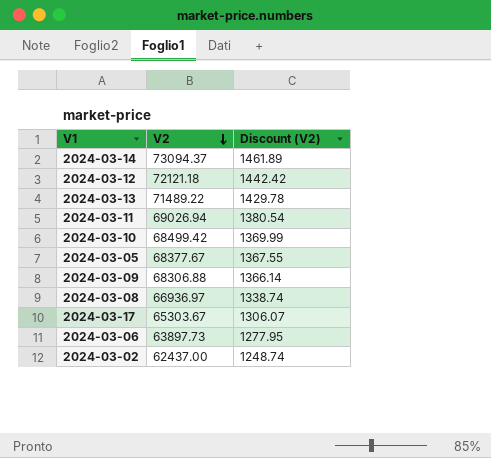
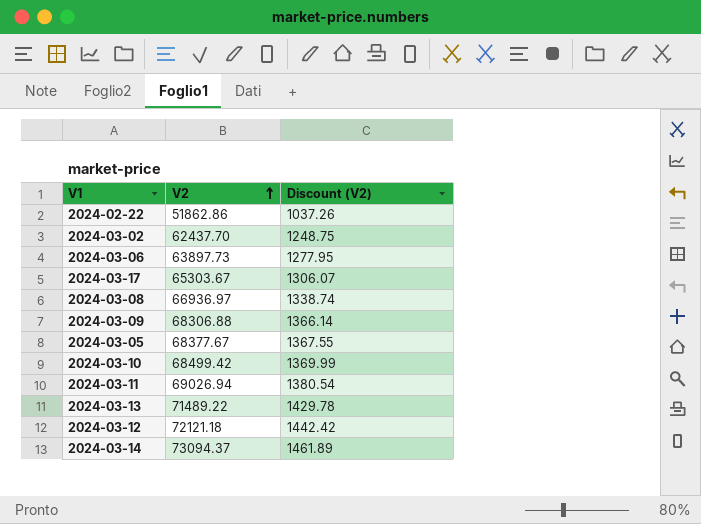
row order: V2 descending -> V2 ascending
row 2024-02-22: none -> 51862.86 | 1037.26
2024-03-02 | V2: 62437.00 -> 62437.70
2024-03-02 | Discount (V2): 1248.74 -> 1248.75

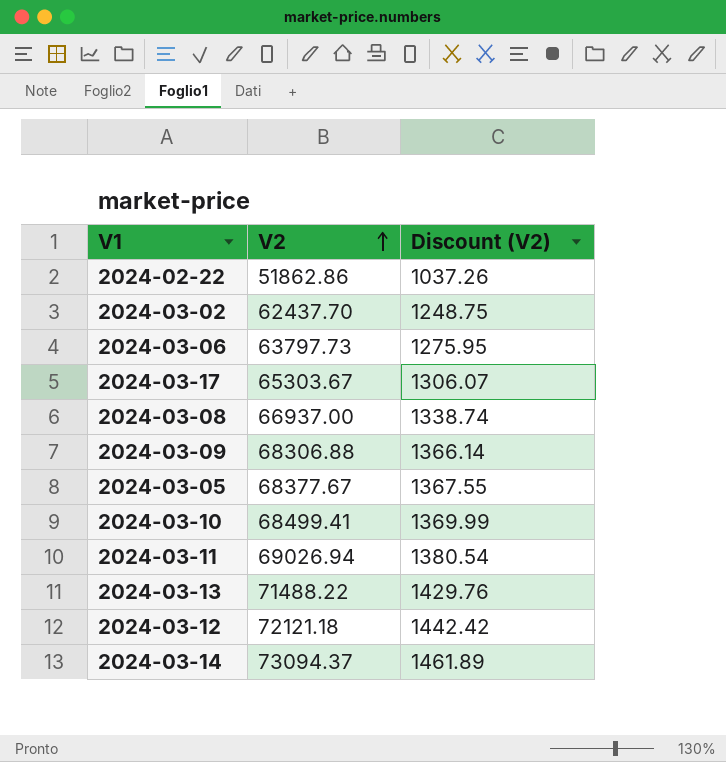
2024-03-06 | V2: 63897.73 -> 63797.73
2024-03-06 | Discount (V2): 1277.95 -> 1275.95
2024-03-08 | V2: 66936.97 -> 66937.00
2024-03-10 | V2: 68499.42 -> 68499.41
2024-03-13 | V2: 71489.22 -> 71488.22
2024-03-13 | Discount (V2): 1429.78 -> 1429.76

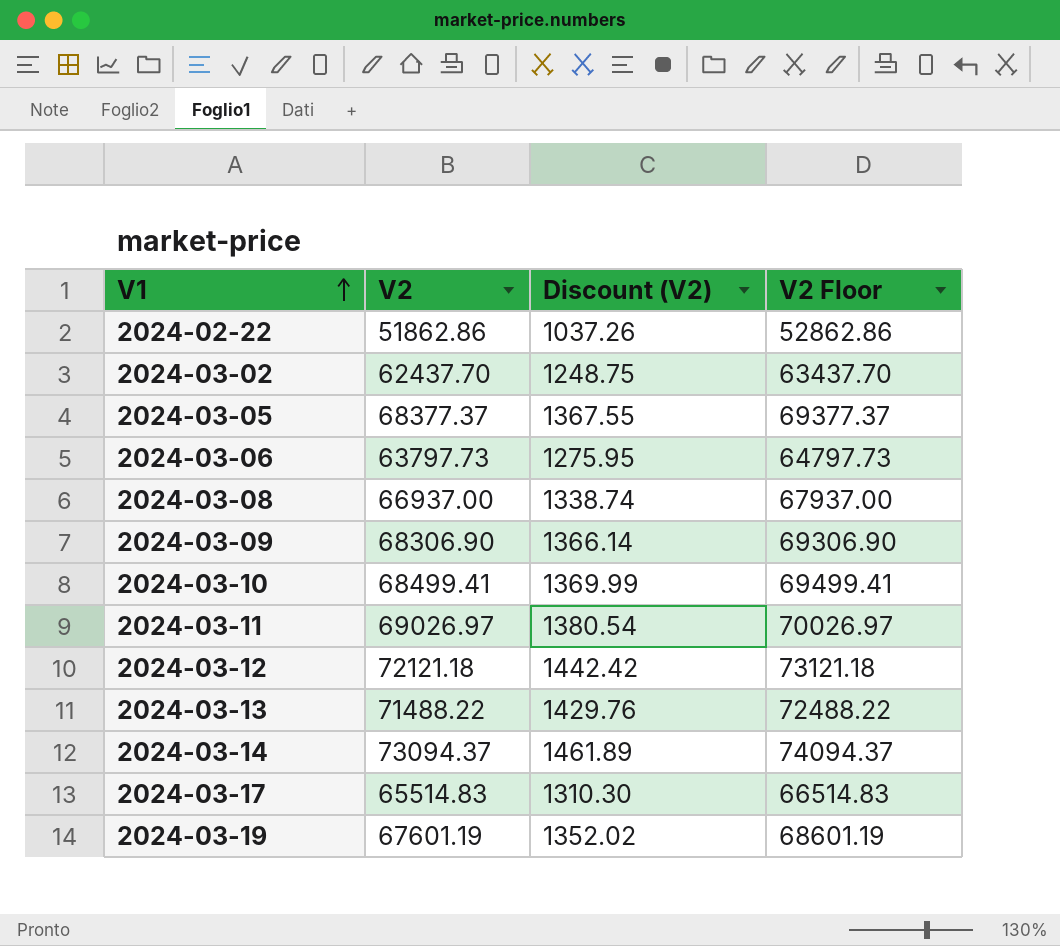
row order: V2 ascending -> V1 ascending
column V2 Floor | formula: none -> [V2] + 1000
2024-03-05 | V2: 68377.67 -> 68377.37
2024-03-09 | V2: 68306.88 -> 68306.90
2024-03-11 | V2: 69026.94 -> 69026.97
2024-03-17 | V2: 65303.67 -> 65514.83
2024-03-17 | Discount (V2): 1306.07 -> 1310.30
row 2024-03-19: none -> 67601.19 | 1352.02 | 68601.19

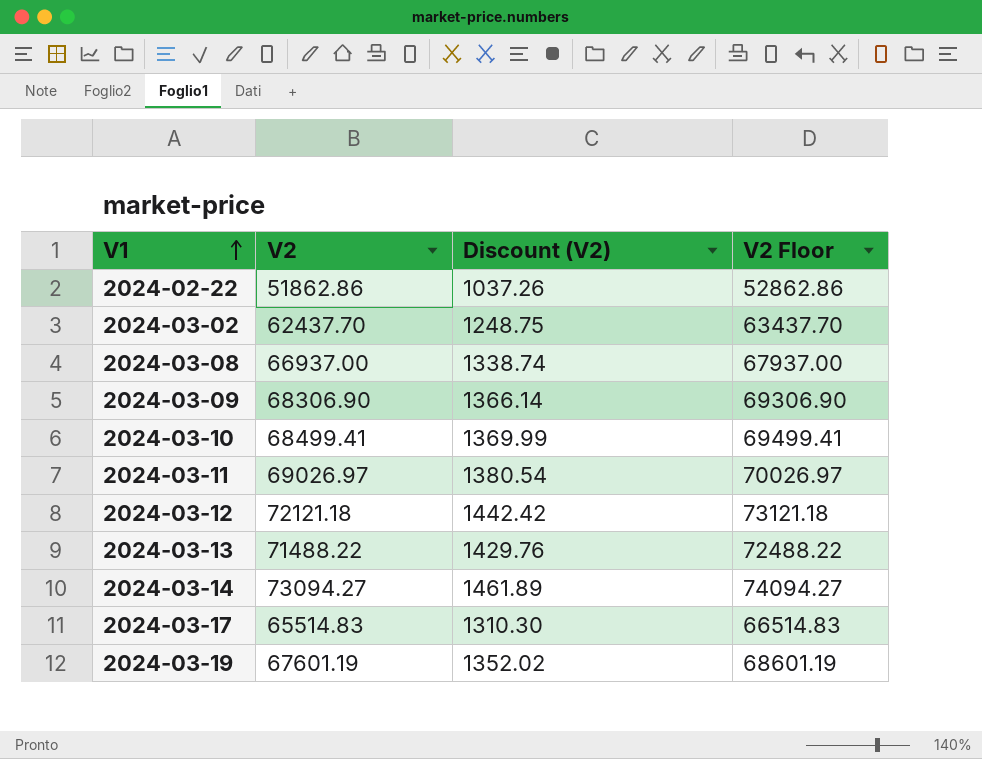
row 2024-03-05: 68377.37 | 1367.55 | 69377.37 -> none
row 2024-03-06: 63797.73 | 1275.95 | 64797.73 -> none
2024-03-14 | V2: 73094.37 -> 73094.27
2024-03-14 | V2 Floor: 74094.37 -> 74094.27

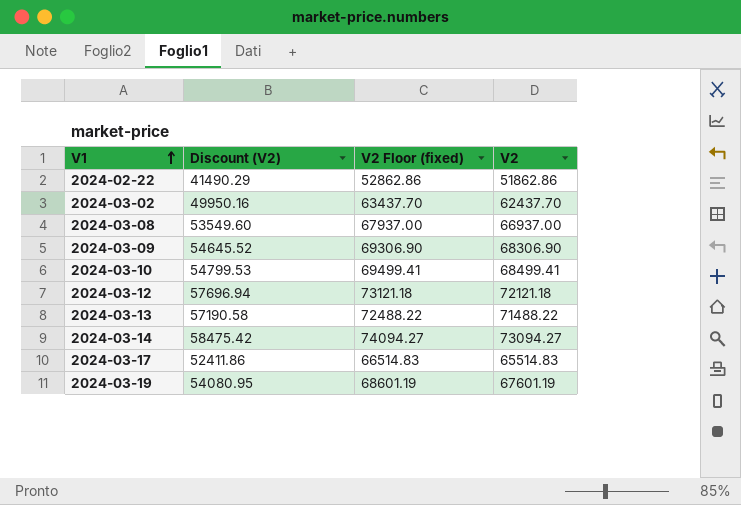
column Discount (V2) | formula: [V2] * 0.02 -> [V2] * 0.8
column name: V2 Floor -> V2 Floor (fixed)
column V2 | position: 2 -> 4
row 2024-03-11: 69026.97 | 1380.54 | 70026.97 -> none

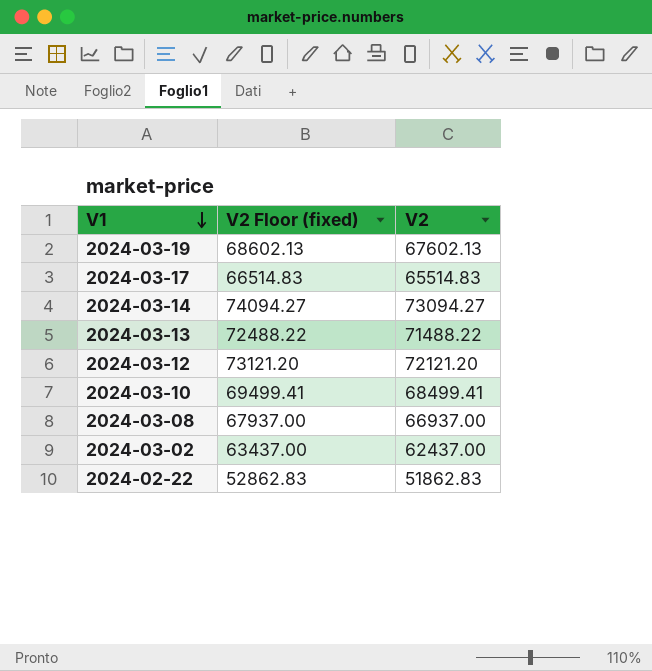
row order: V1 ascending -> V1 descending
column Discount (V2) | formula: [V2] * 0.8 -> none
row 2024-03-09: 54645.52 | 69306.90 | 68306.90 -> none
2024-03-19 | V2 Floor (fixed): 68601.19 -> 68602.13
2024-03-19 | V2: 67601.19 -> 67602.13
2024-03-12 | V2 Floor (fixed): 73121.18 -> 73121.20
2024-03-12 | V2: 72121.18 -> 72121.20
2024-03-02 | V2 Floor (fixed): 63437.70 -> 63437.00
2024-03-02 | V2: 62437.70 -> 62437.00
2024-02-22 | V2 Floor (fixed): 52862.86 -> 52862.83
2024-02-22 | V2: 51862.86 -> 51862.83

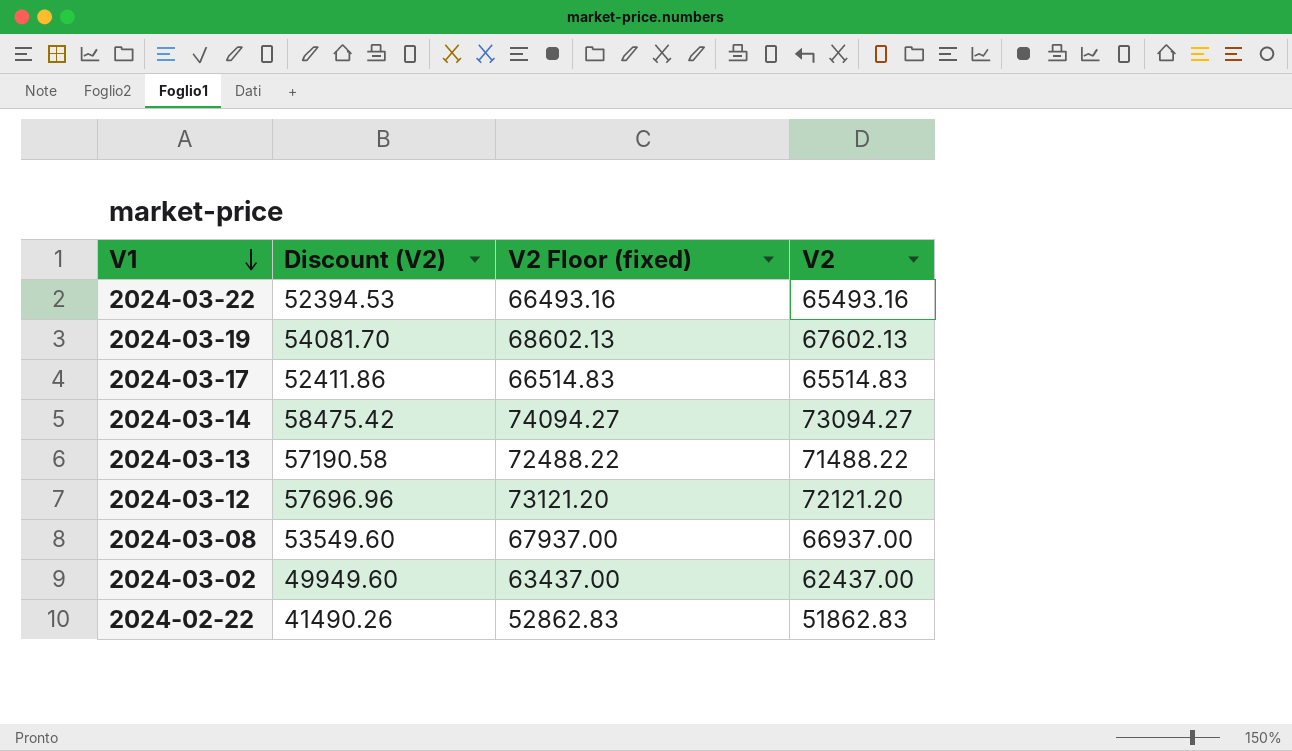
column Discount (V2) | formula: none -> [V2] * 0.8
row 2024-03-10: 69499.41 | 68499.41 -> none
row 2024-03-22: none -> 52394.53 | 66493.16 | 65493.16

